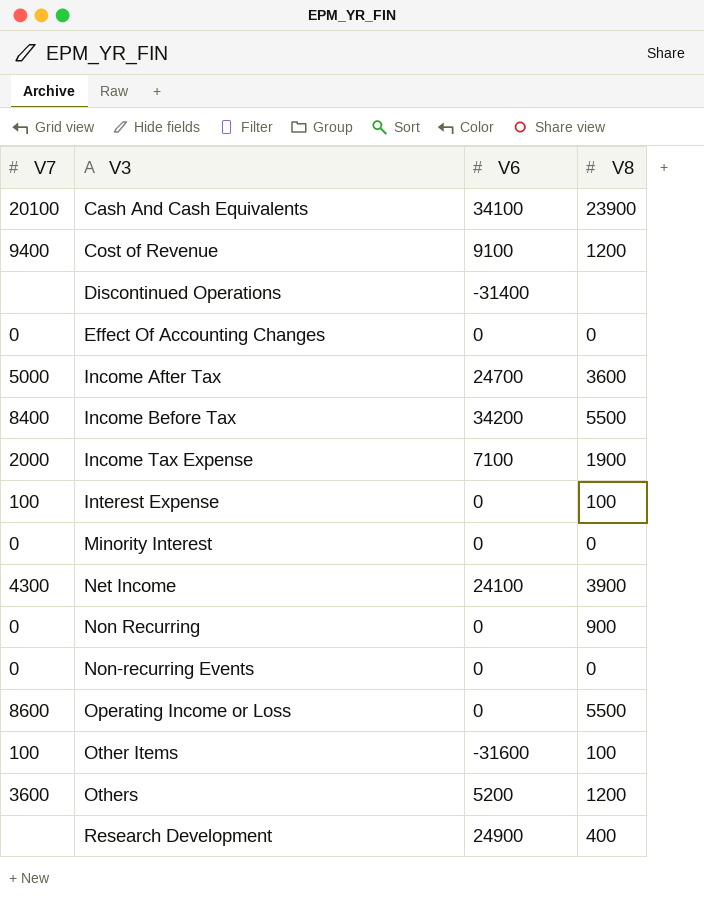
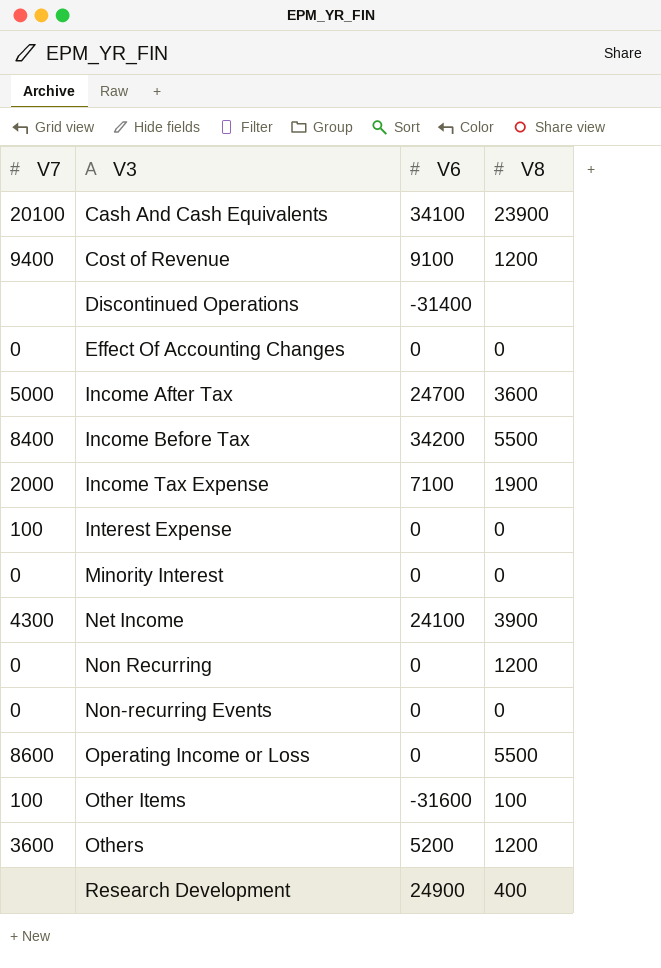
Interest Expense | V8: 100 -> 0
Non Recurring | V8: 900 -> 1200

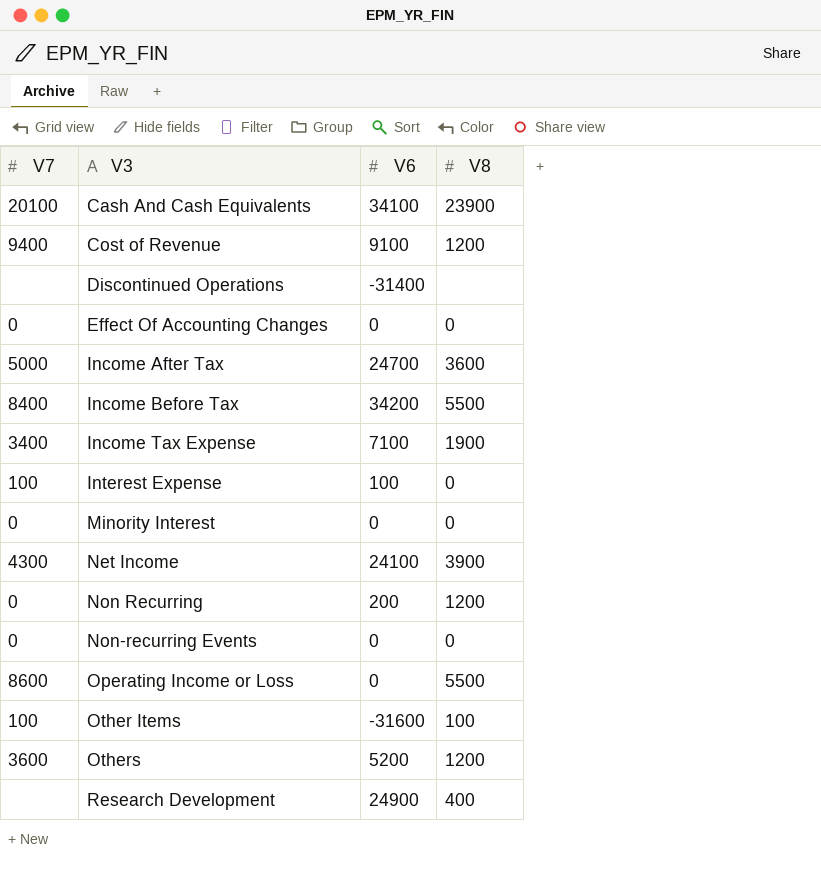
Income Tax Expense | V7: 2000 -> 3400
Interest Expense | V6: 0 -> 100
Non Recurring | V6: 0 -> 200

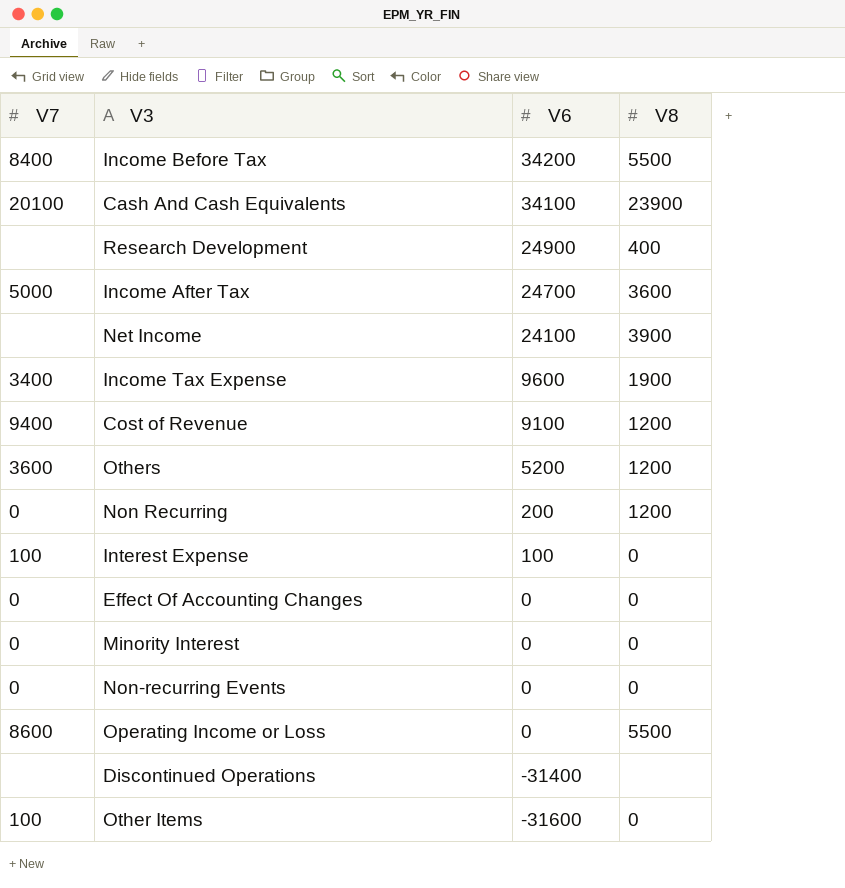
row order: V3 ascending -> V6 descending
Net Income | V7: 4300 -> none
Income Tax Expense | V6: 7100 -> 9600
Other Items | V8: 100 -> 0

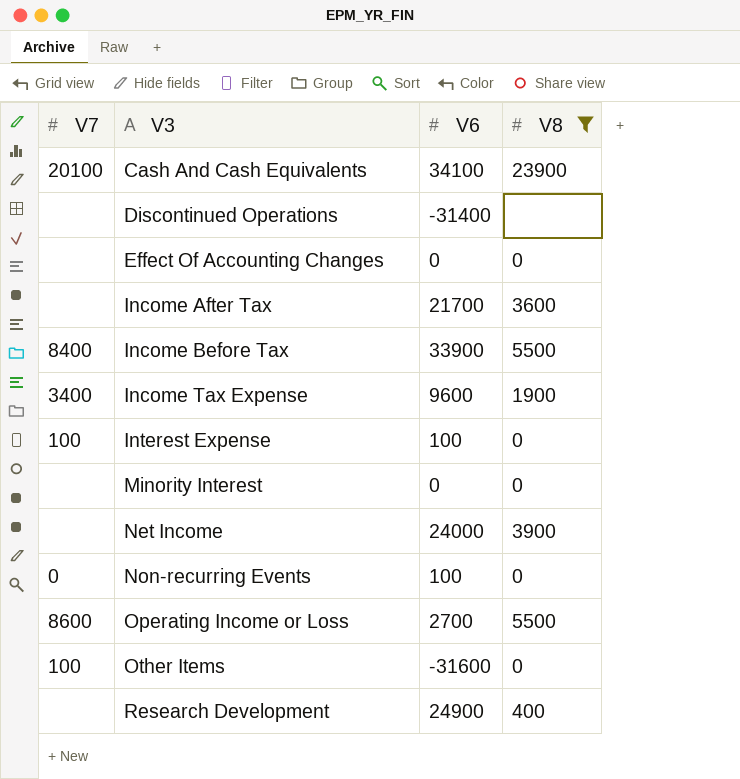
filter: none -> V8 != 1200
row order: V6 descending -> V3 ascending
Effect Of Accounting Changes | V7: 0 -> none
Income After Tax | V7: 5000 -> none
Income After Tax | V6: 24700 -> 21700
Income Before Tax | V6: 34200 -> 33900
Minority Interest | V7: 0 -> none
Net Income | V6: 24100 -> 24000
Non-recurring Events | V6: 0 -> 100
Operating Income or Loss | V6: 0 -> 2700

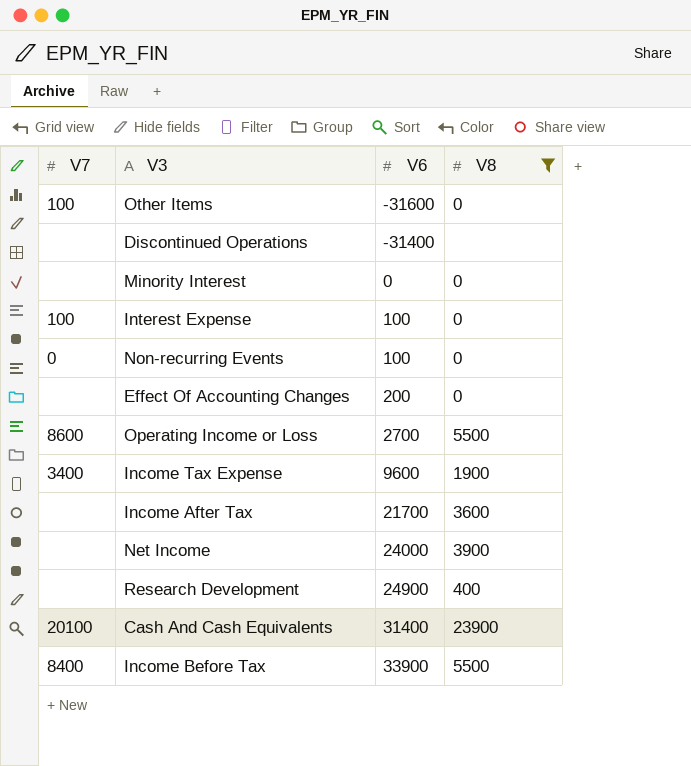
row order: V3 ascending -> V6 ascending
Effect Of Accounting Changes | V6: 0 -> 200
Cash And Cash Equivalents | V6: 34100 -> 31400

